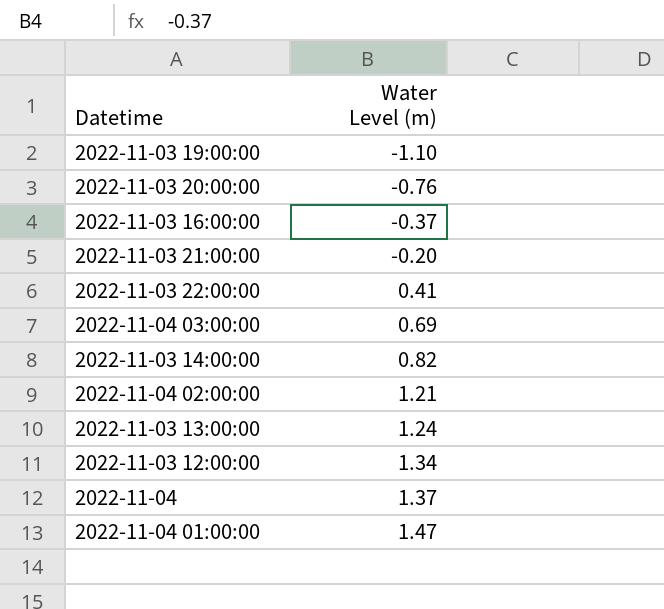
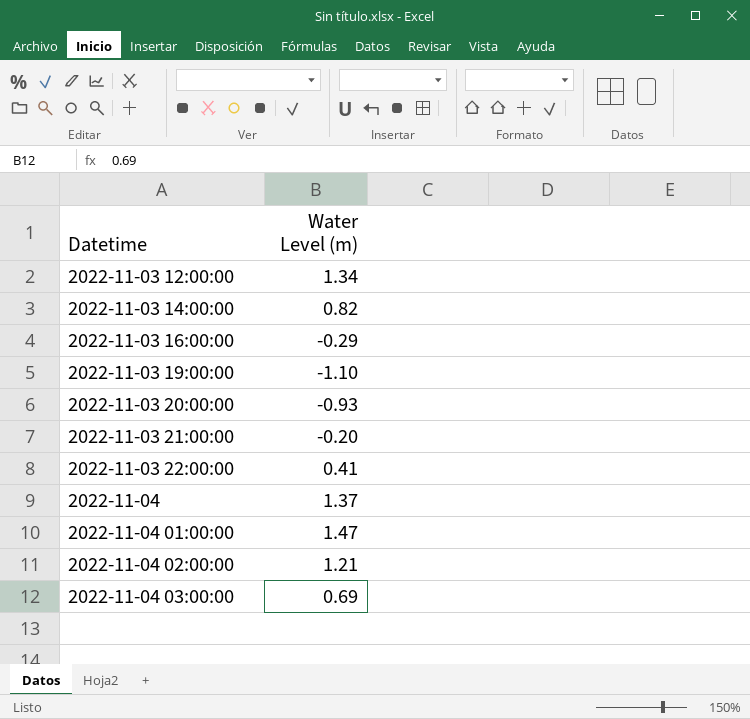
row order: Water Level (m) ascending -> Datetime ascending
row 2022-11-03 13:00:00: 1.24 -> none
2022-11-03 16:00:00 | Water Level (m): -0.37 -> -0.29
2022-11-03 20:00:00 | Water Level (m): -0.76 -> -0.93

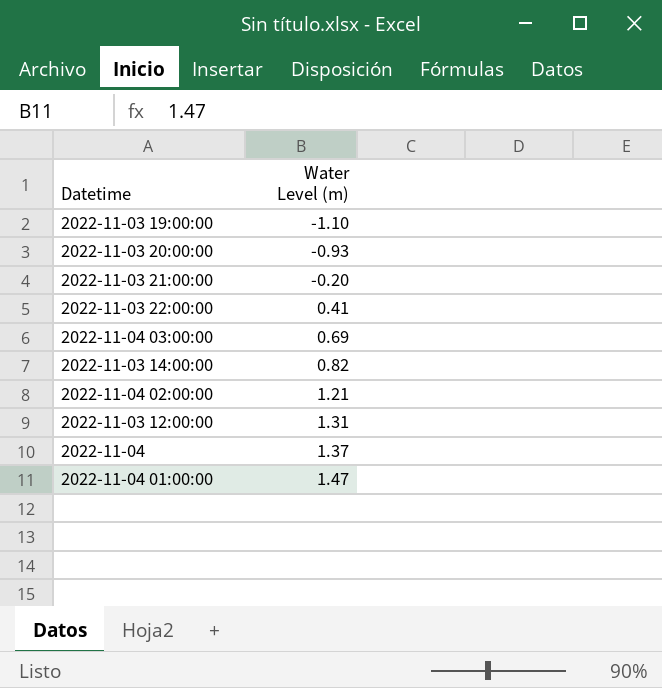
row order: Datetime ascending -> Water Level (m) ascending
row 2022-11-03 16:00:00: -0.29 -> none
2022-11-03 12:00:00 | Water Level (m): 1.34 -> 1.31

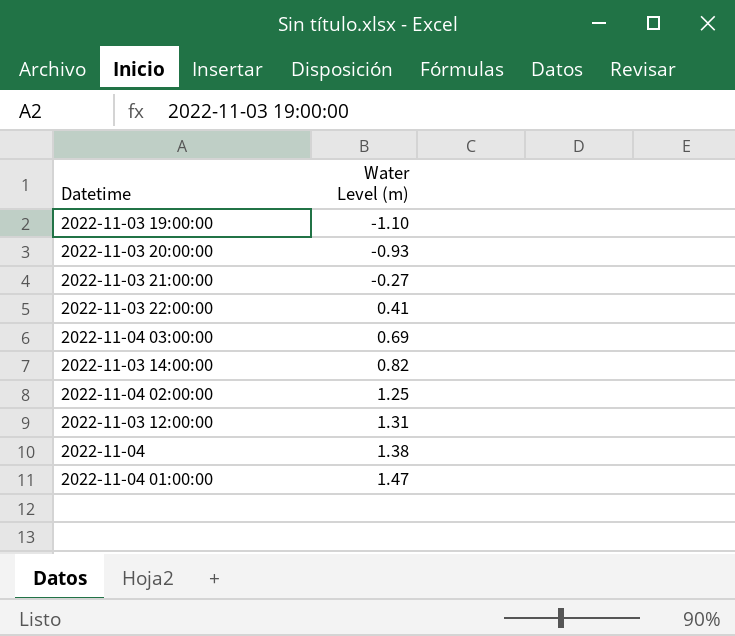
2022-11-03 21:00:00 | Water Level (m): -0.20 -> -0.27
2022-11-04 02:00:00 | Water Level (m): 1.21 -> 1.25
2022-11-04 | Water Level (m): 1.37 -> 1.38

